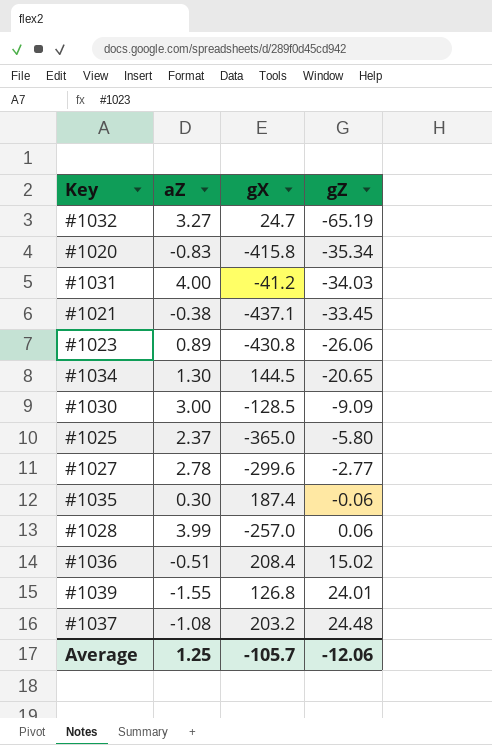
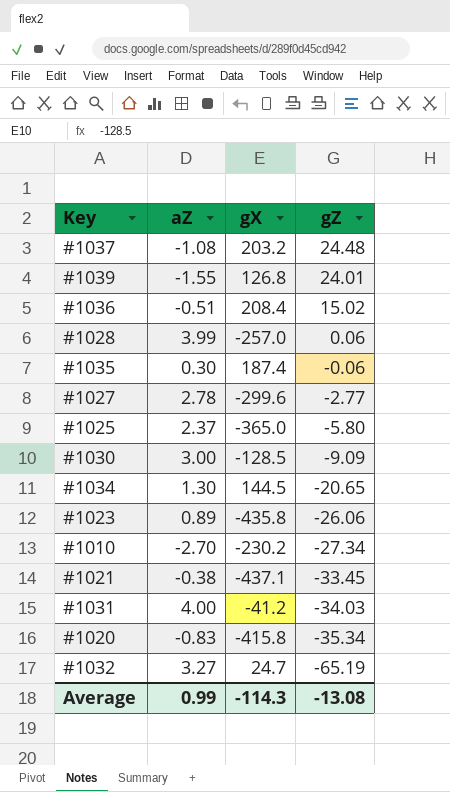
row order: gZ ascending -> gZ descending
#1023 | gX: -430.8 -> -435.8
row #1010: none -> -2.70 | -230.2 | -27.34
Average | aZ: 1.25 -> 0.99
Average | gX: -105.7 -> -114.3
Average | gZ: -12.06 -> -13.08

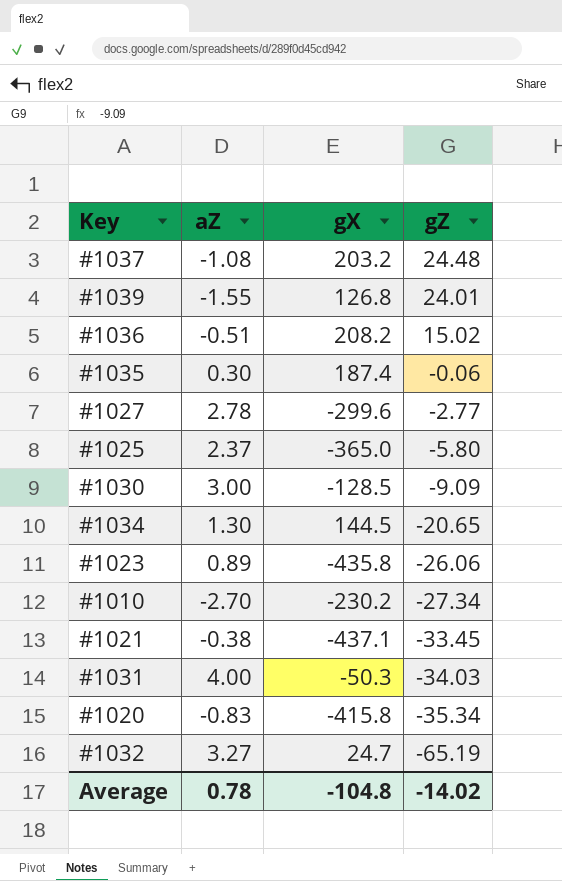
row #1028: 3.99 | -257.0 | 0.06 -> none
#1036 | gX: 208.4 -> 208.2
#1031 | gX: -41.2 -> -50.3
Average | aZ: 0.99 -> 0.78
Average | gX: -114.3 -> -104.8
Average | gZ: -13.08 -> -14.02

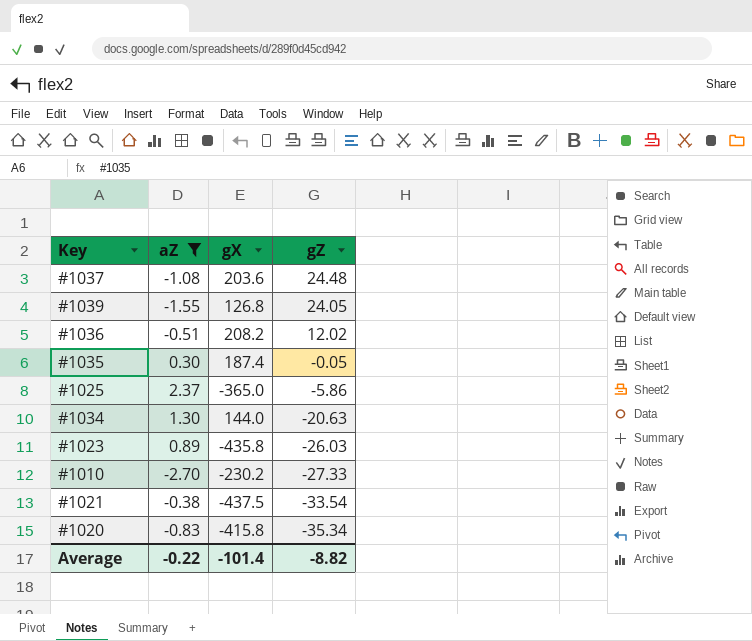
filter: none -> aZ <= 2.37
#1037 | gX: 203.2 -> 203.6
#1039 | gZ: 24.01 -> 24.05
#1036 | gZ: 15.02 -> 12.02
#1035 | gZ: -0.06 -> -0.05
#1025 | gZ: -5.80 -> -5.86
#1034 | gX: 144.5 -> 144.0
#1034 | gZ: -20.65 -> -20.63
#1023 | gZ: -26.06 -> -26.03
#1010 | gZ: -27.34 -> -27.33
#1021 | gX: -437.1 -> -437.5
#1021 | gZ: -33.45 -> -33.54
Average | aZ: 0.78 -> -0.22
Average | gX: -104.8 -> -101.4
Average | gZ: -14.02 -> -8.82

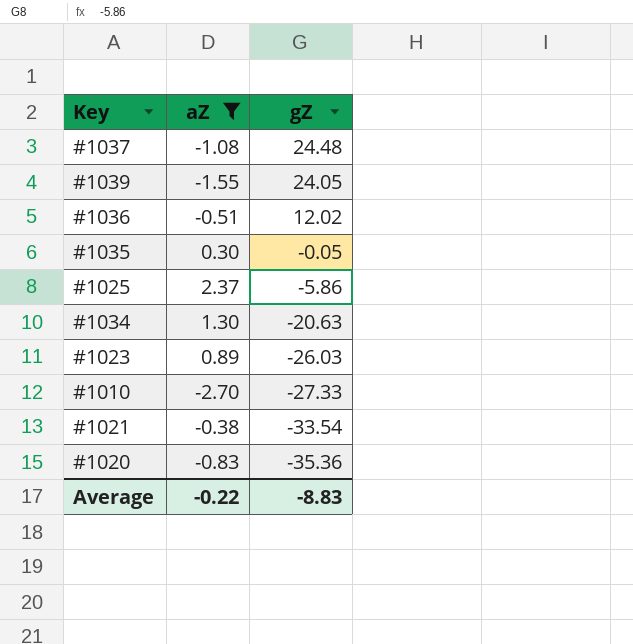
column gX | position: 3 -> none
#1020 | gZ: -35.34 -> -35.36
Average | gZ: -8.82 -> -8.83

